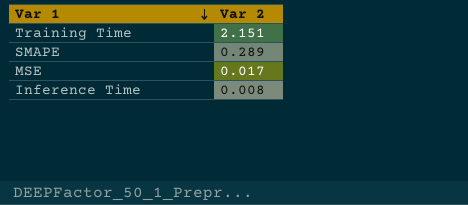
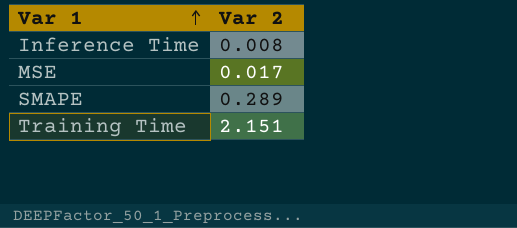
row order: Var 1 descending -> Var 1 ascending

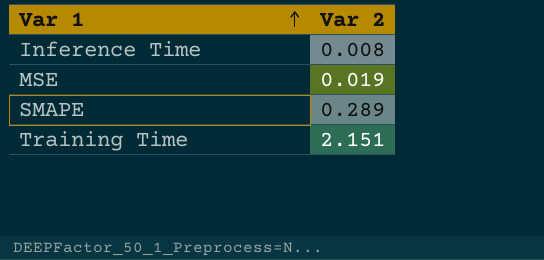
MSE | Var 2: 0.017 -> 0.019

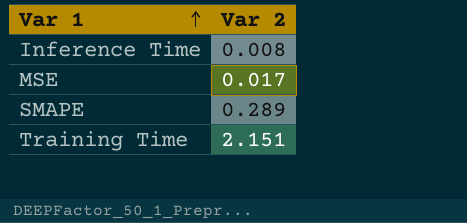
MSE | Var 2: 0.019 -> 0.017

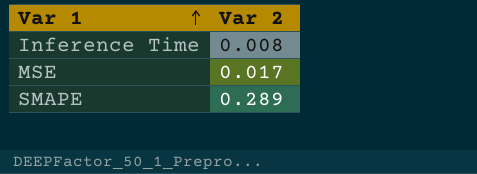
row Training Time: 2.151 -> none

